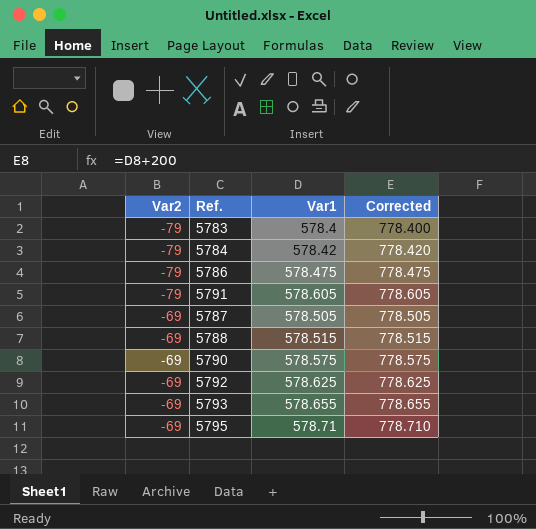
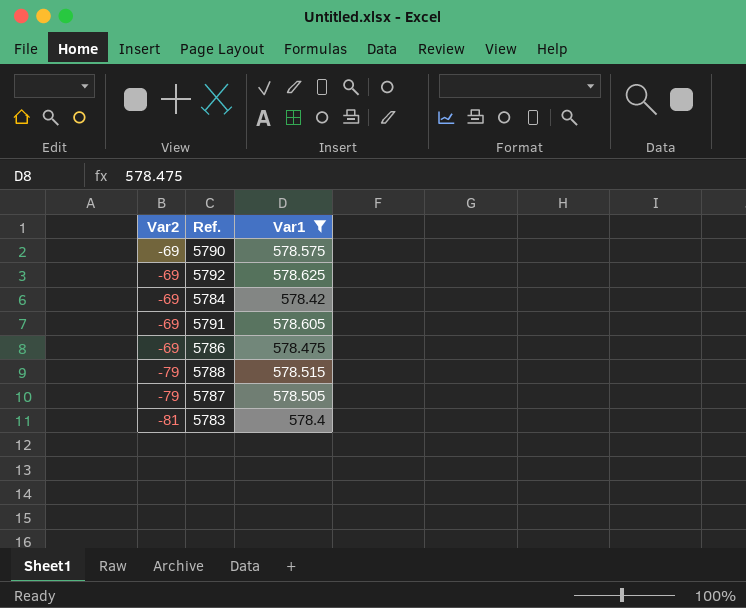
filter: none -> Var1 <= 578.625
row order: Var2 ascending -> Var2 descending
column Corrected | formula: [Var1] + 200 -> none
5784 | Var2: -79 -> -69
5791 | Var2: -79 -> -69
5786 | Var2: -79 -> -69
5788 | Var2: -69 -> -79
5787 | Var2: -69 -> -79
5783 | Var2: -79 -> -81

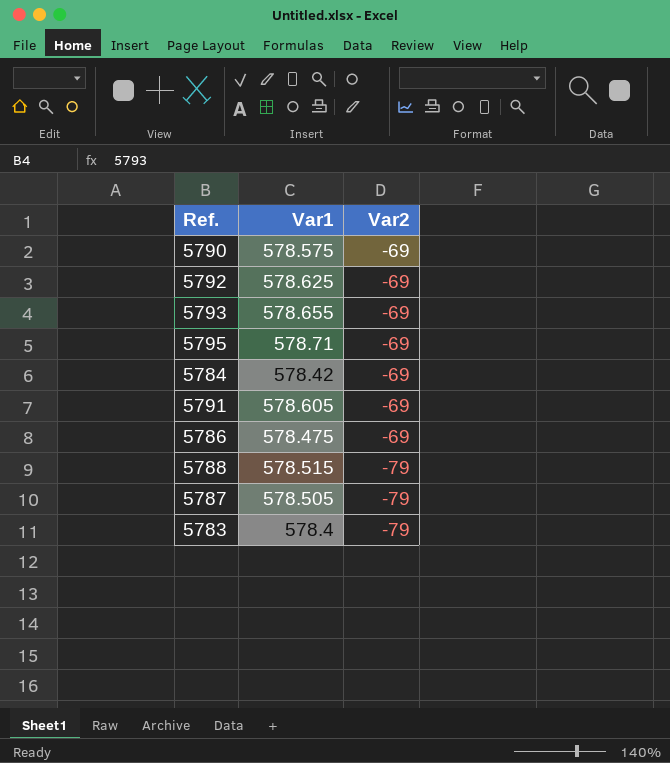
filter: Var1 <= 578.625 -> none
column Var2 | position: 1 -> 3
5783 | Var2: -81 -> -79

